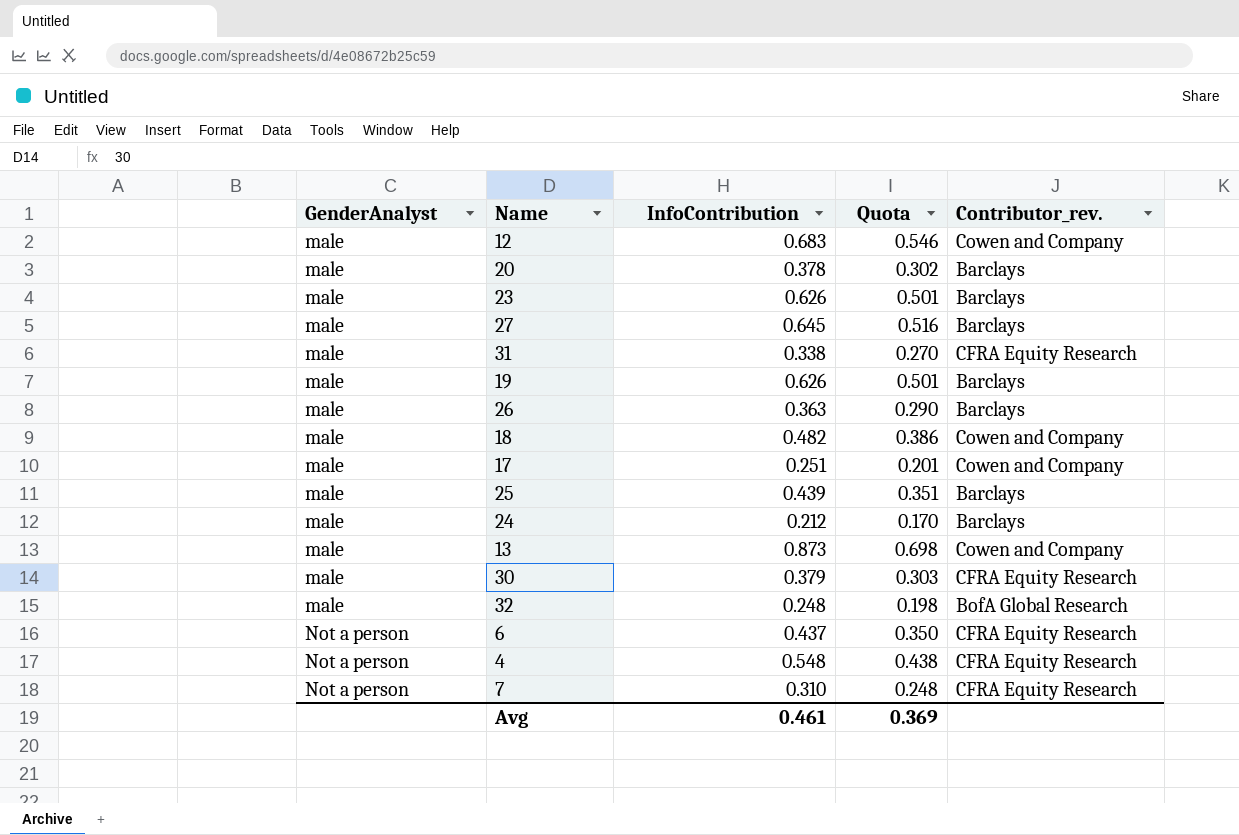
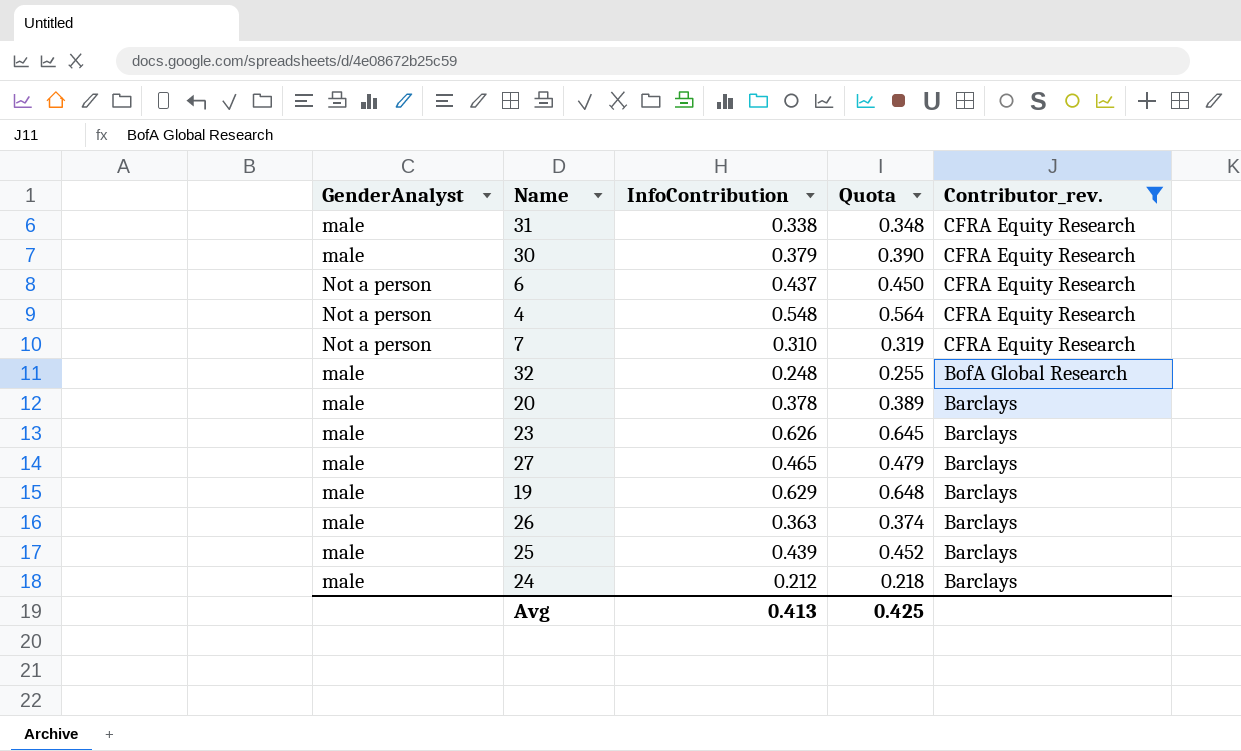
filter: none -> Contributor_rev. != Cowen and Company
row order: GenderAnalyst ascending -> Contributor_rev. descending
column Quota | formula: [InfoContribution] * 0.8 -> [InfoContribution] * 1.03
27 | InfoContribution: 0.645 -> 0.465
19 | InfoContribution: 0.626 -> 0.629
Avg | InfoContribution: 0.461 -> 0.413
Avg | Quota: 0.369 -> 0.425

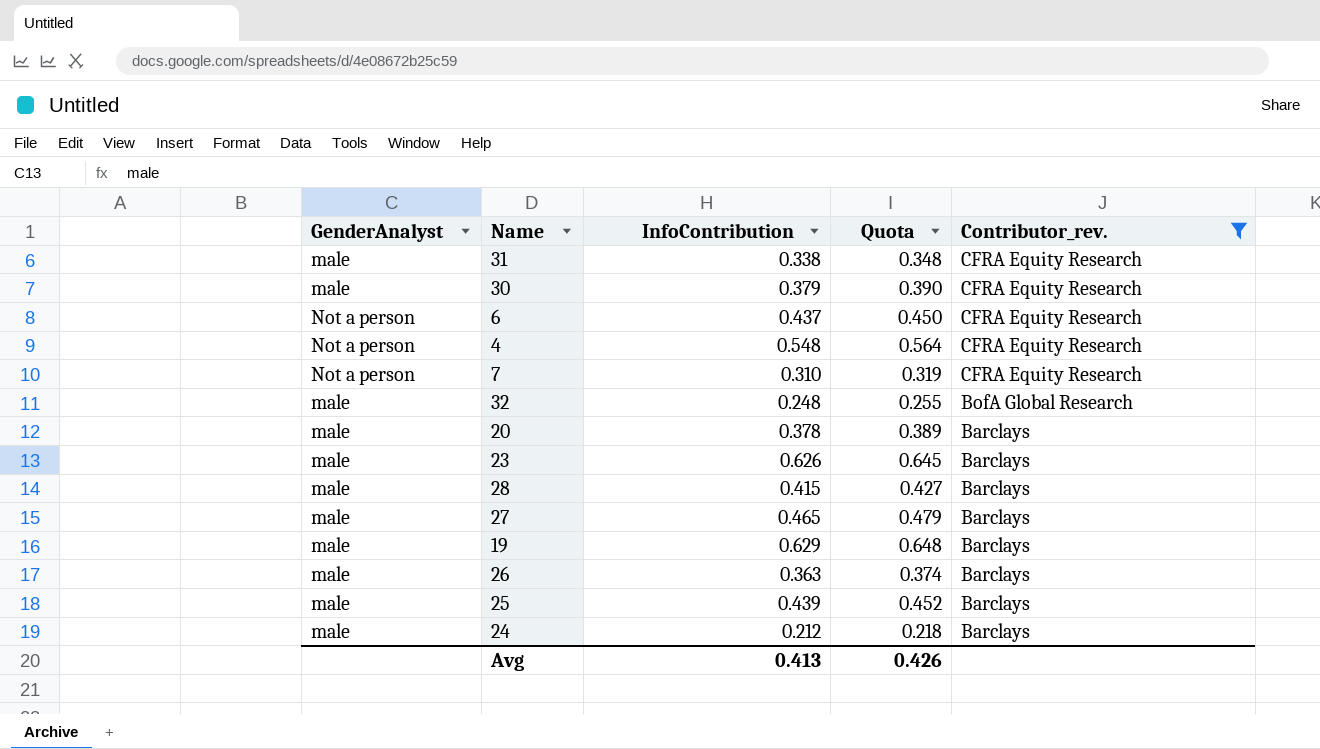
row 28: none -> male | 0.415 | 0.427 | Barclays
Avg | Quota: 0.425 -> 0.426

